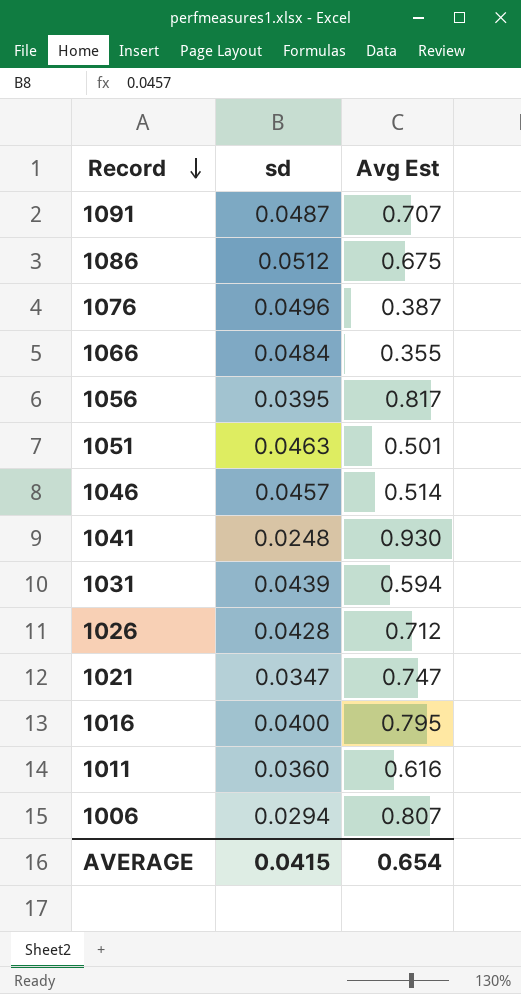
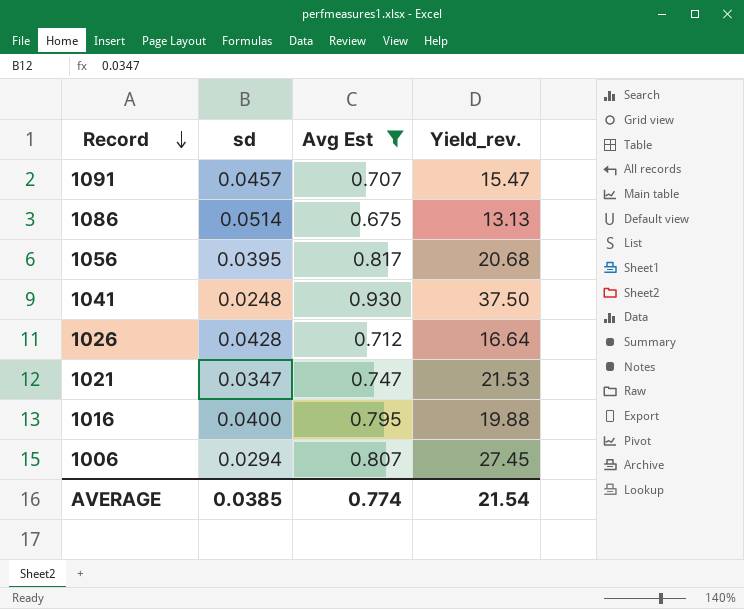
filter: none -> Avg Est >= 0.675
column Yield_rev. | formula: none -> [Avg Est] / [sd]
1091 | sd: 0.0487 -> 0.0457
1086 | sd: 0.0512 -> 0.0514
AVERAGE | sd: 0.0415 -> 0.0385
AVERAGE | Avg Est: 0.654 -> 0.774

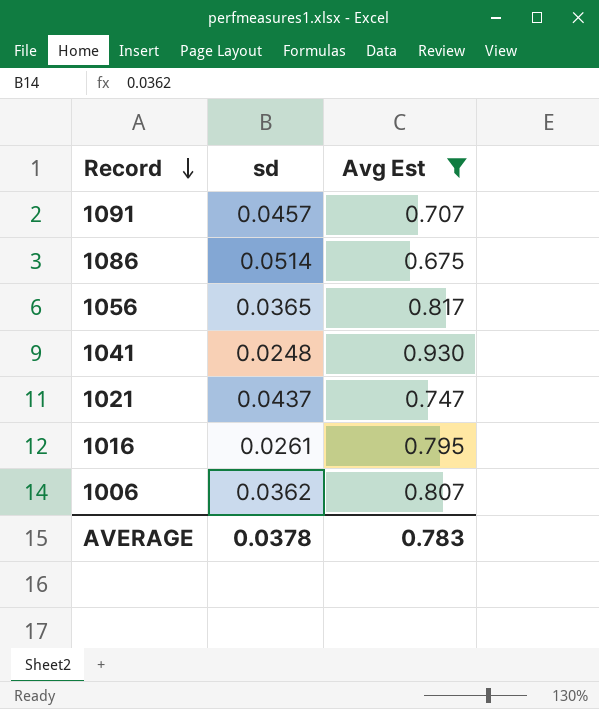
column Yield_rev. | formula: [Avg Est] / [sd] -> none
row 1026: 0.0428 | 0.712 | 16.64 -> none
1056 | sd: 0.0395 -> 0.0365
1021 | sd: 0.0347 -> 0.0437
1016 | sd: 0.0400 -> 0.0261
1006 | sd: 0.0294 -> 0.0362
AVERAGE | sd: 0.0385 -> 0.0378
AVERAGE | Avg Est: 0.774 -> 0.783

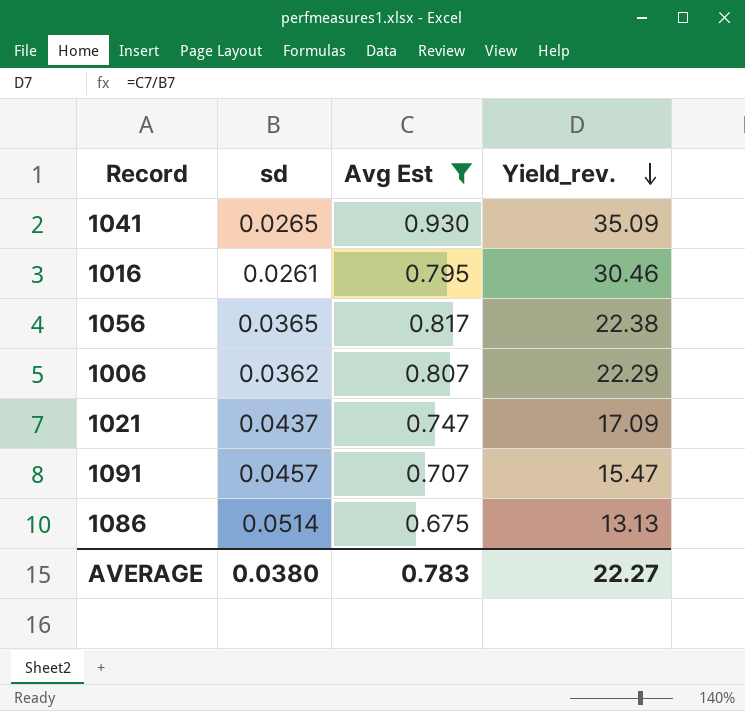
row order: Record descending -> Yield_rev. descending
column Yield_rev. | formula: none -> [Avg Est] / [sd]
1041 | sd: 0.0248 -> 0.0265
AVERAGE | sd: 0.0378 -> 0.0380

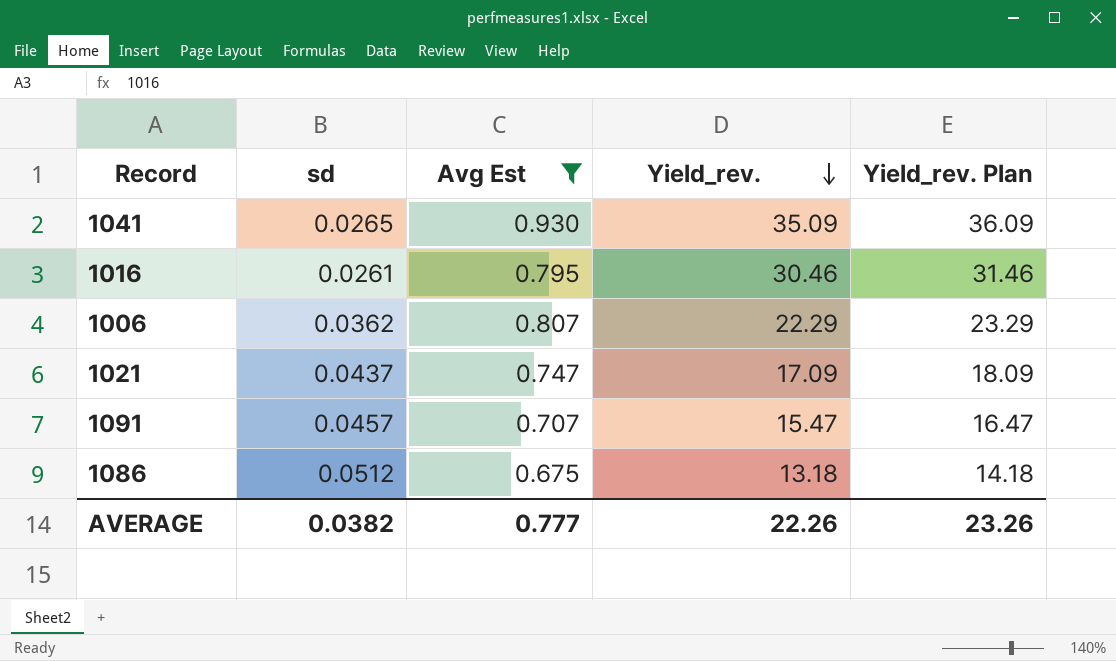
column Yield_rev. Plan | formula: none -> [Yield_rev.] + 1
row 1056: 0.0365 | 0.817 | 22.38 -> none
1086 | sd: 0.0514 -> 0.0512
1086 | Yield_rev.: 13.13 -> 13.18
AVERAGE | sd: 0.0380 -> 0.0382
AVERAGE | Avg Est: 0.783 -> 0.777
AVERAGE | Yield_rev.: 22.27 -> 22.26

